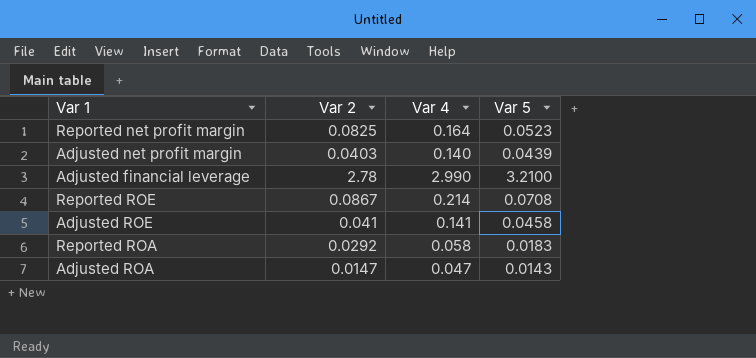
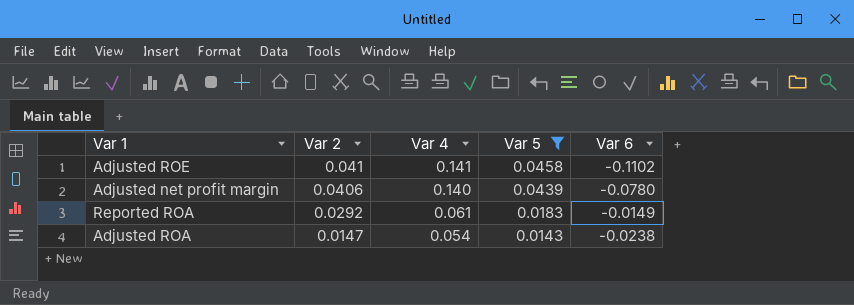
filter: none -> Var 5 <= 0.0458
row order: none -> Var 2 descending
column Var 6 | position: none -> 5
Adjusted net profit margin | Var 2: 0.0403 -> 0.0406
Reported ROA | Var 4: 0.058 -> 0.061
Adjusted ROA | Var 4: 0.047 -> 0.054

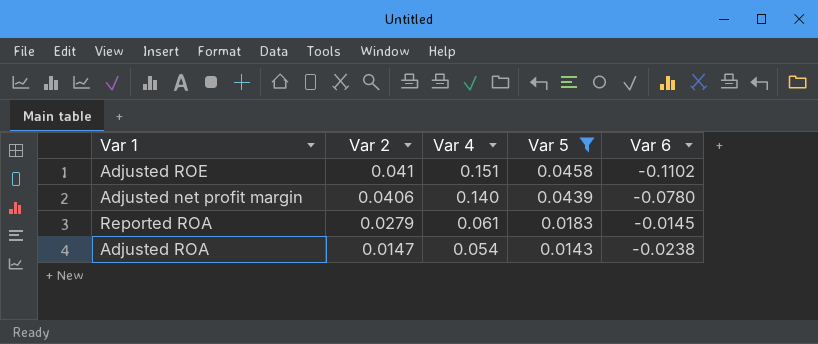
Adjusted ROE | Var 4: 0.141 -> 0.151
Reported ROA | Var 2: 0.0292 -> 0.0279
Reported ROA | Var 6: -0.0149 -> -0.0145

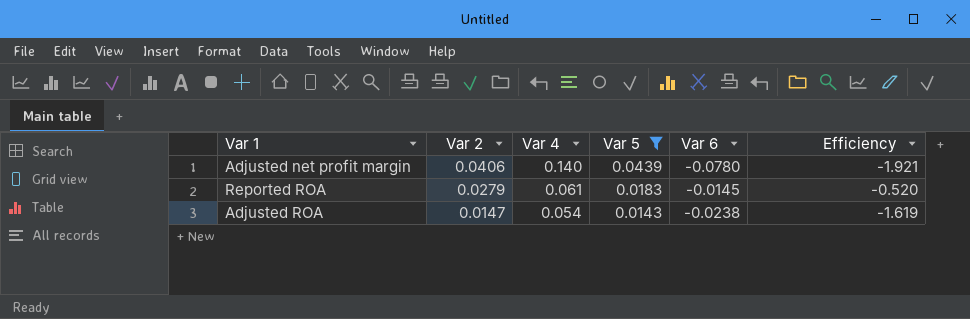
column Efficiency | formula: none -> [Var 6] / [Var 2]
row Adjusted ROE: 0.041 | 0.151 | 0.0458 | -0.1102 -> none

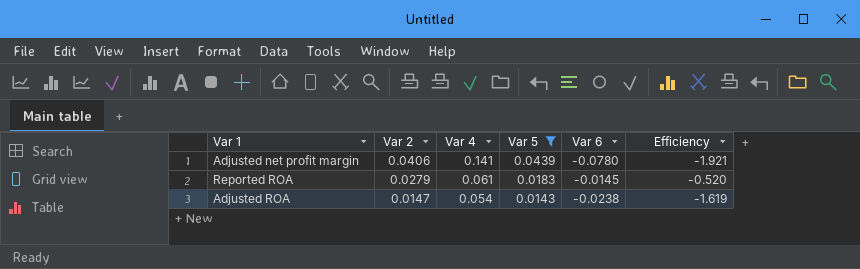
Adjusted net profit margin | Var 4: 0.140 -> 0.141

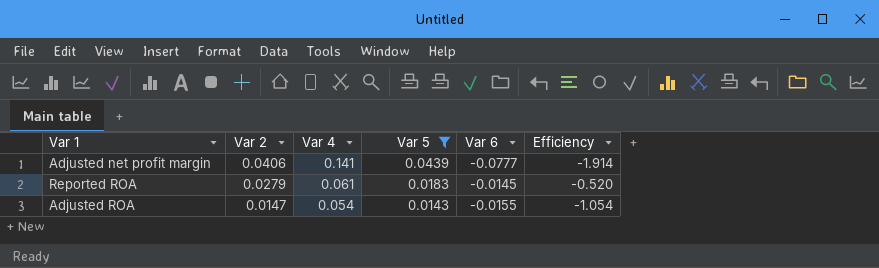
Adjusted net profit margin | Var 6: -0.0780 -> -0.0777
Adjusted net profit margin | Efficiency: -1.921 -> -1.914
Adjusted ROA | Var 6: -0.0238 -> -0.0155
Adjusted ROA | Efficiency: -1.619 -> -1.054

